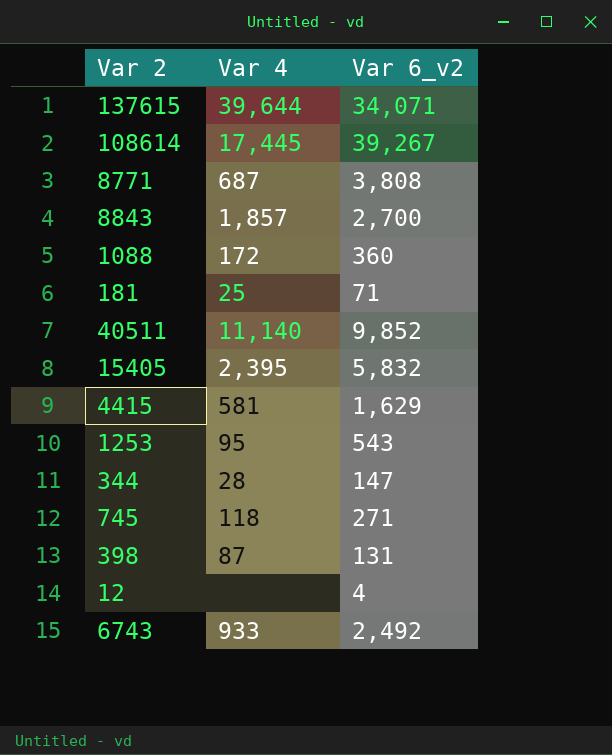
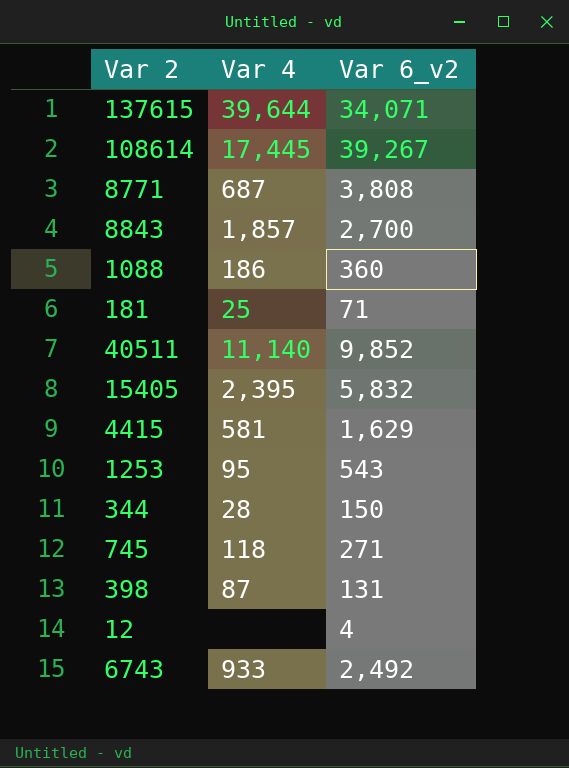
1088 | Var 4: 172 -> 186
344 | Var 6_v2: 147 -> 150

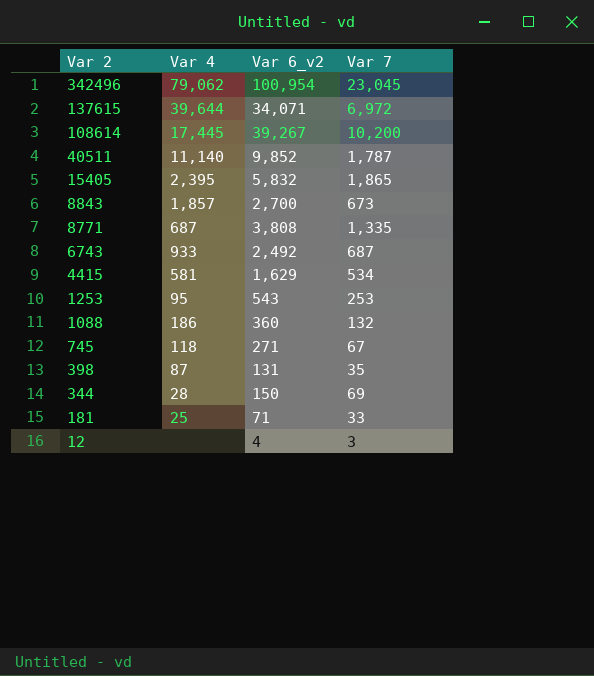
row order: none -> Var 2 descending
column Var 7 | position: none -> 4
row 342496: none -> 79,062 | 100,954 | 23,045

